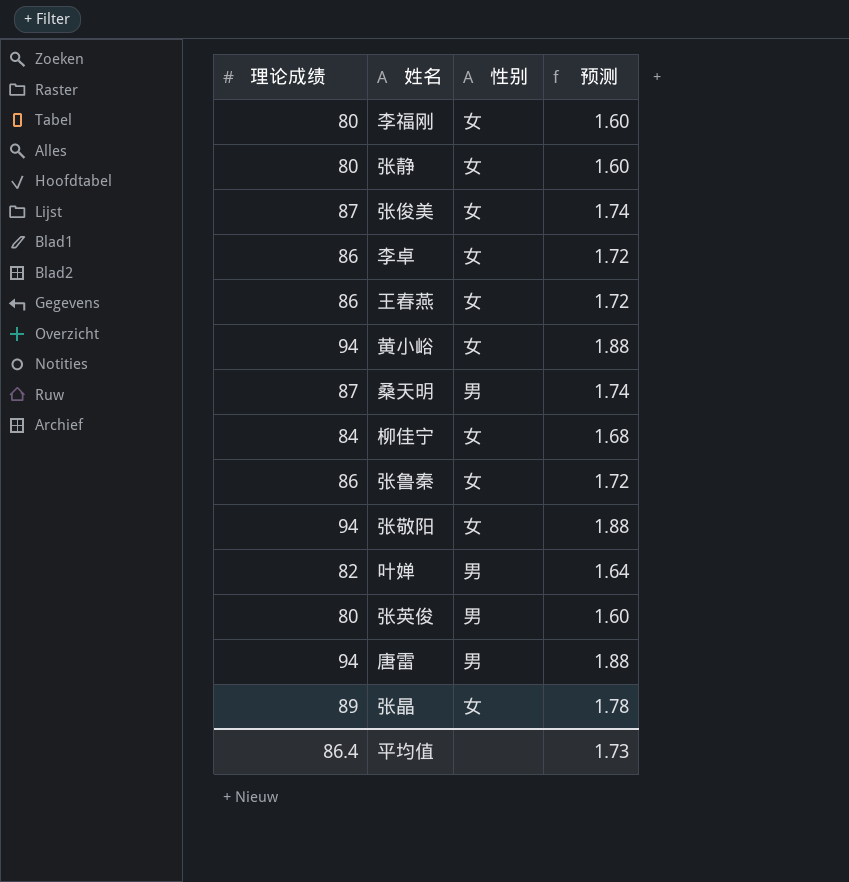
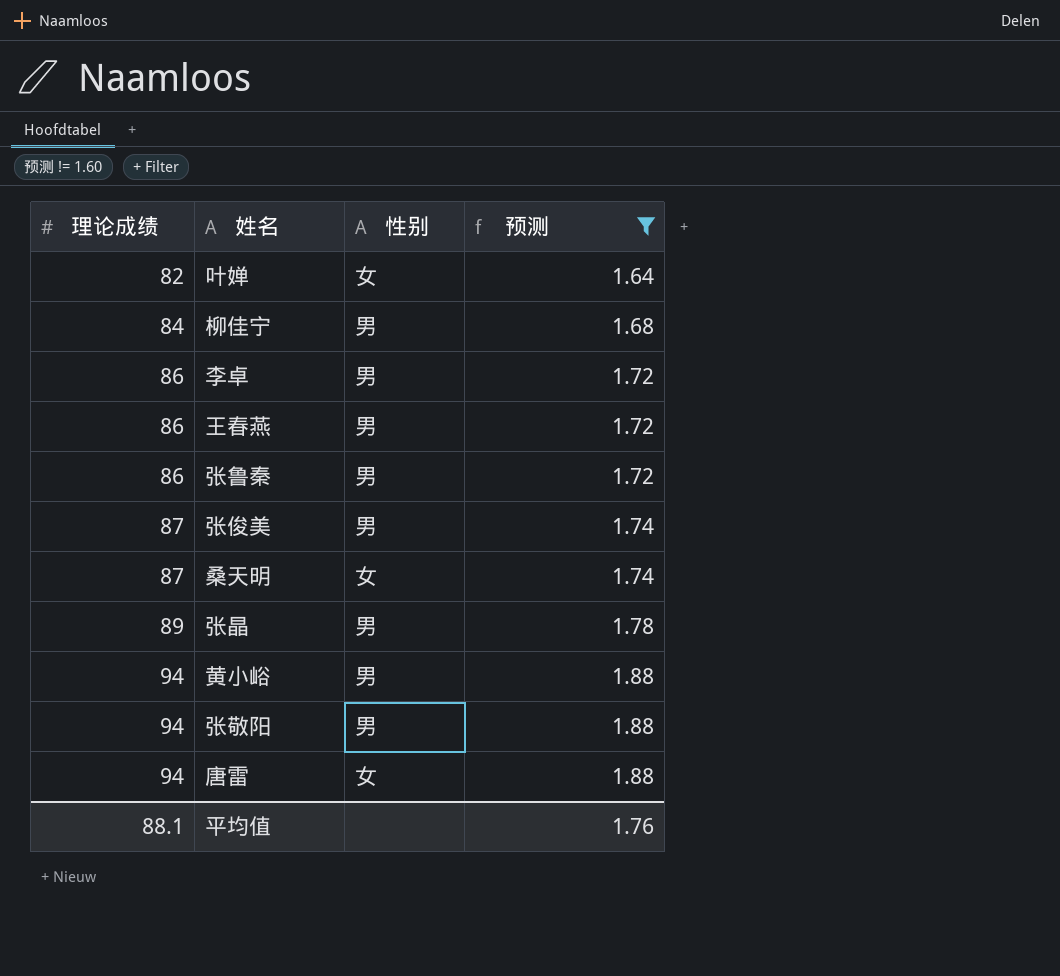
filter: none -> 预测 != 1.60
row order: none -> 理论成绩 ascending
叶婵 | 性别: 男 -> 女
柳佳宁 | 性别: 女 -> 男
李卓 | 性别: 女 -> 男
王春燕 | 性别: 女 -> 男
张鲁秦 | 性别: 女 -> 男
张俊美 | 性别: 女 -> 男
桑天明 | 性别: 男 -> 女
张晶 | 性别: 女 -> 男
黄小峪 | 性别: 女 -> 男
张敬阳 | 性别: 女 -> 男
唐雷 | 性别: 男 -> 女
平均值 | 理论成绩: 86.4 -> 88.1
平均值 | 预测: 1.73 -> 1.76

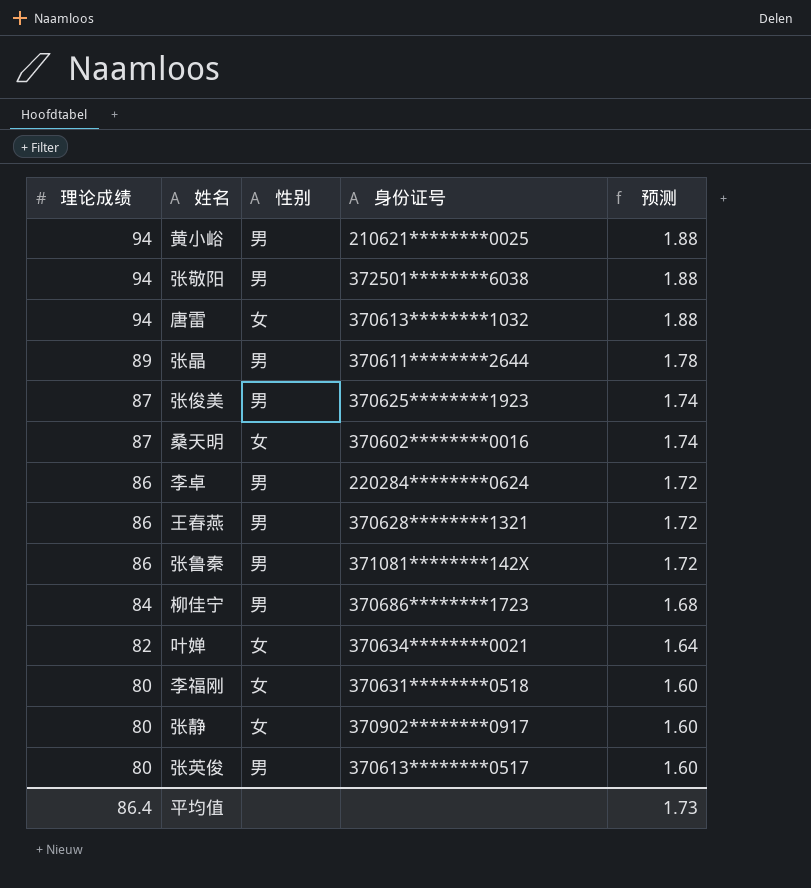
filter: 预测 != 1.60 -> none
row order: 理论成绩 ascending -> 理论成绩 descending
column 身份证号 | position: none -> 4
平均值 | 理论成绩: 88.1 -> 86.4
平均值 | 预测: 1.76 -> 1.73

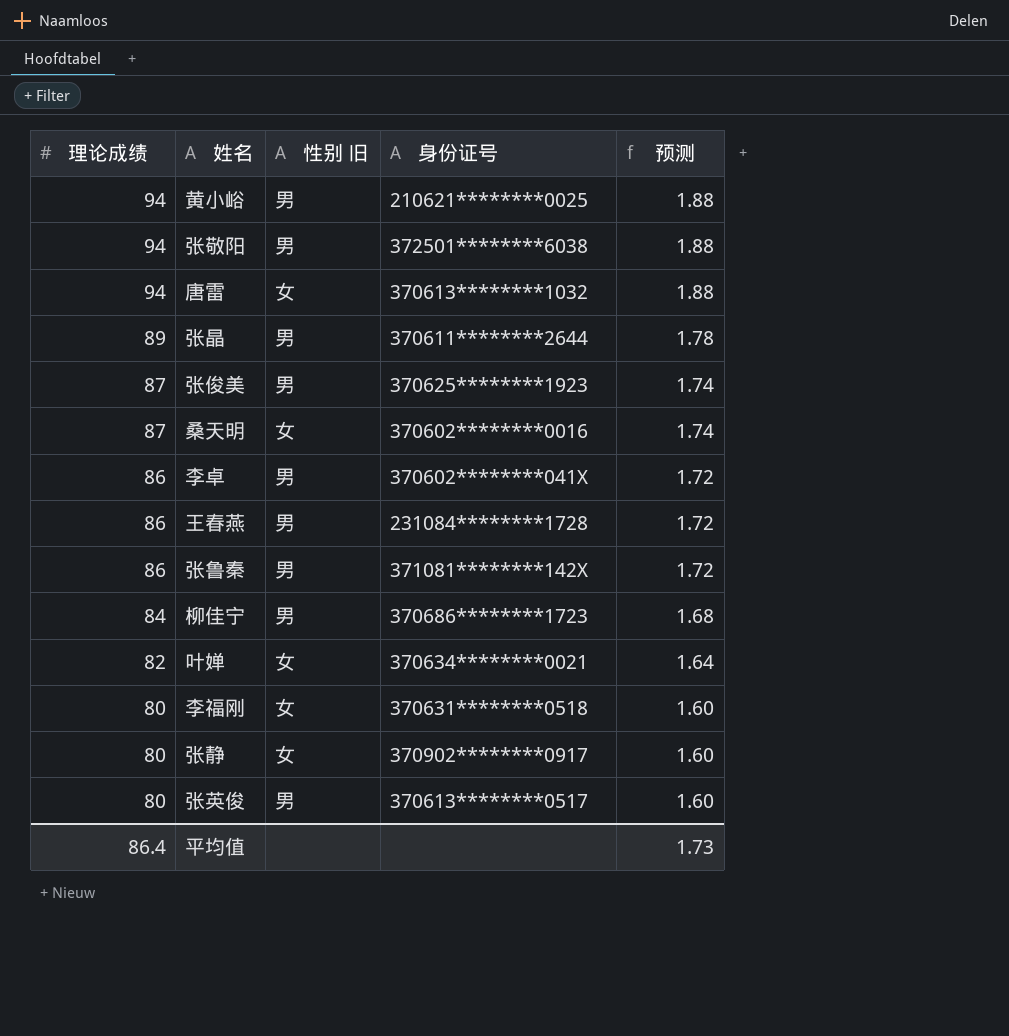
column name: 性别 -> 性别 旧
李卓 | 身份证号: 220284********0624 -> 370602********041X
王春燕 | 身份证号: 370628********1321 -> 231084********1728

